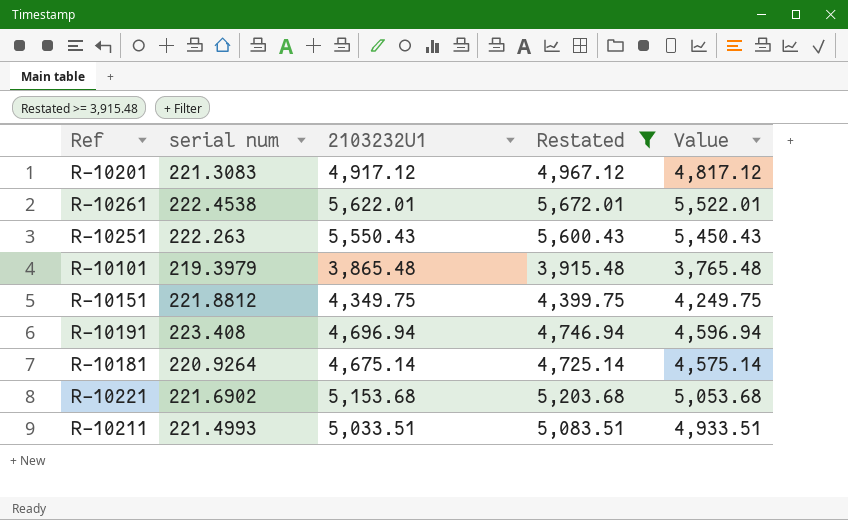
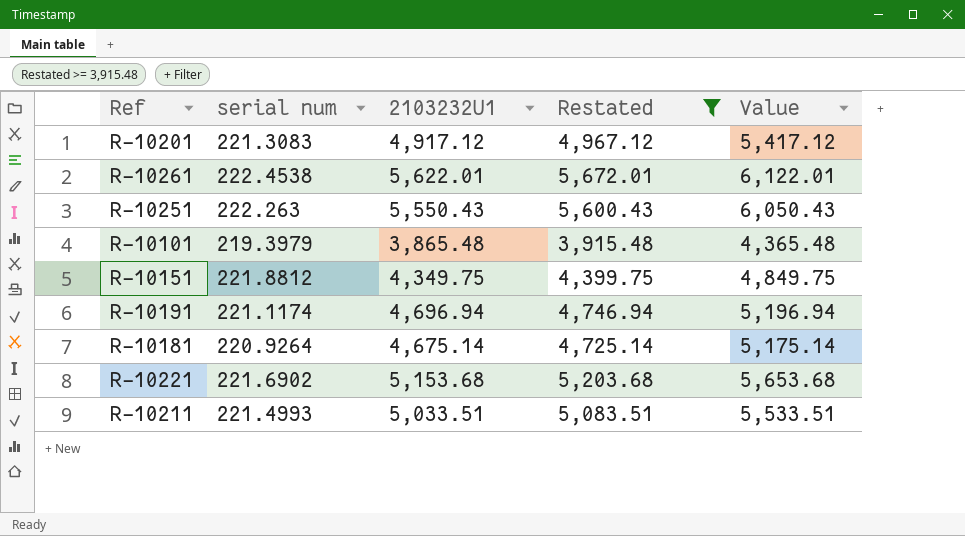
column Value | formula: [2103232U1] - 100 -> [2103232U1] + 500
R-10191 | serial num: 223.408 -> 221.1174

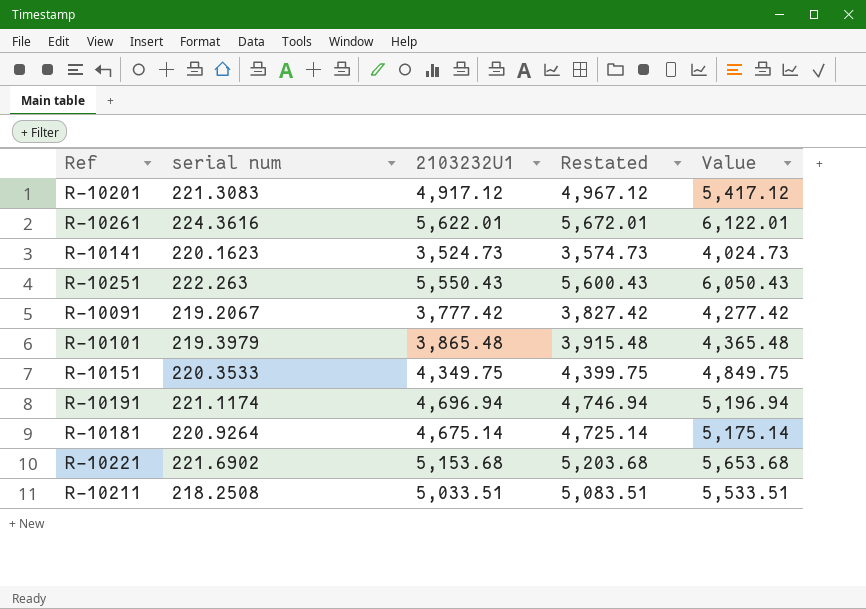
filter: Restated >= 3,915.48 -> none
R-10261 | serial num: 222.4538 -> 224.3616
R-10151 | serial num: 221.8812 -> 220.3533
R-10211 | serial num: 221.4993 -> 218.2508

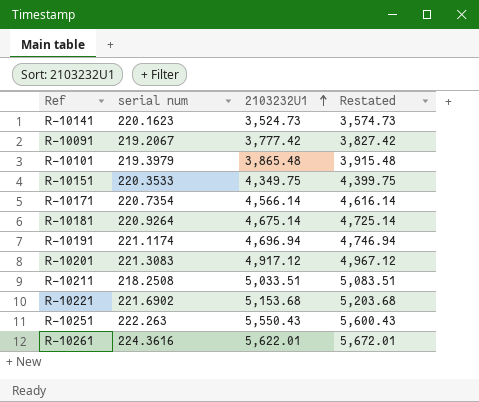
row order: none -> 2103232U1 ascending
column Value | formula: [2103232U1] + 500 -> none
row R-10171: none -> 220.7354 | 4,566.14 | 4,616.14

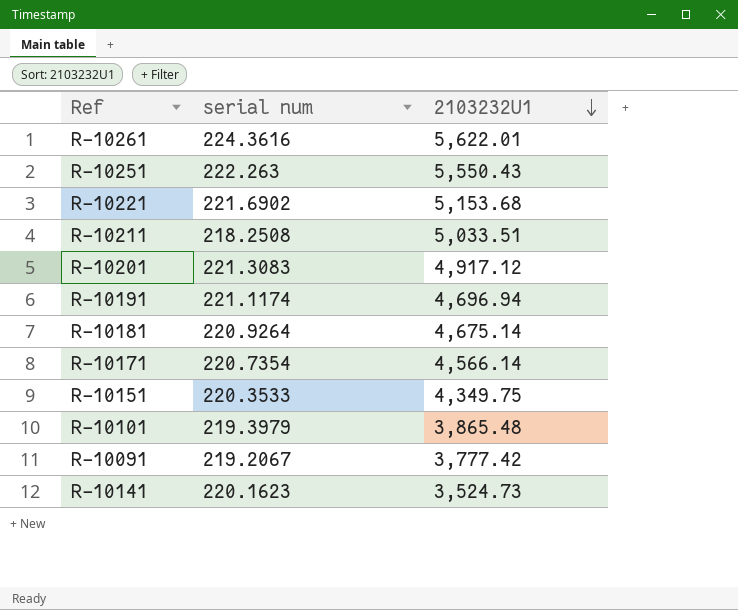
row order: 2103232U1 ascending -> 2103232U1 descending
column Restated | formula: [2103232U1] + 50 -> none

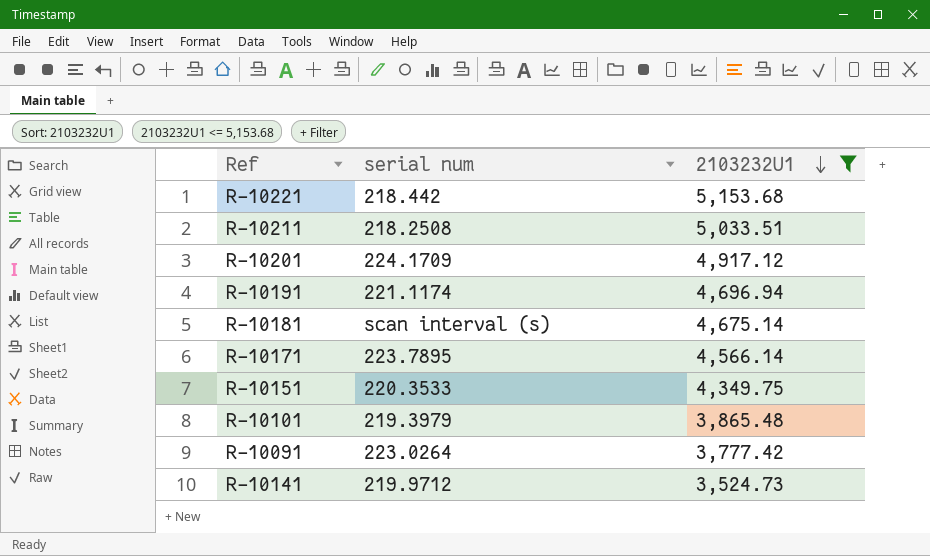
filter: none -> 2103232U1 <= 5,153.68
R-10221 | serial num: 221.6902 -> 218.442
R-10201 | serial num: 221.3083 -> 224.1709
R-10181 | serial num: 220.9264 -> scan interval (s)
R-10171 | serial num: 220.7354 -> 223.7895
R-10091 | serial num: 219.2067 -> 223.0264
R-10141 | serial num: 220.1623 -> 219.9712

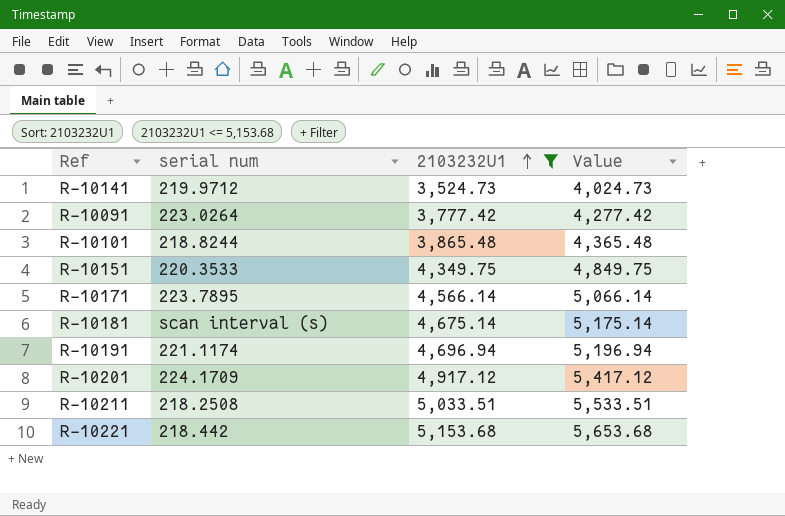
row order: 2103232U1 descending -> 2103232U1 ascending
column Value | formula: none -> [2103232U1] + 500
R-10101 | serial num: 219.3979 -> 218.8244

